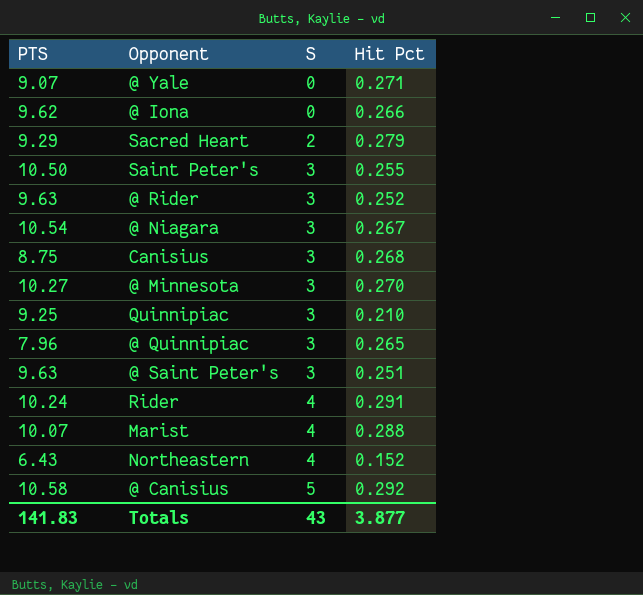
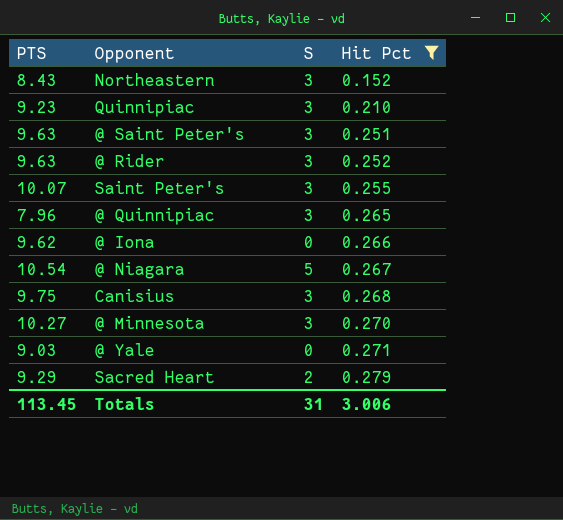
filter: none -> Hit Pct <= 0.279
row order: S ascending -> Hit Pct ascending
Northeastern | PTS: 6.43 -> 8.43
Northeastern | S: 4 -> 3
Quinnipiac | PTS: 9.25 -> 9.23
Saint Peter's | PTS: 10.50 -> 10.07
@ Niagara | S: 3 -> 5
Canisius | PTS: 8.75 -> 9.75
@ Yale | PTS: 9.07 -> 9.03
Totals | PTS: 141.83 -> 113.45
Totals | S: 43 -> 31
Totals | Hit Pct: 3.877 -> 3.006

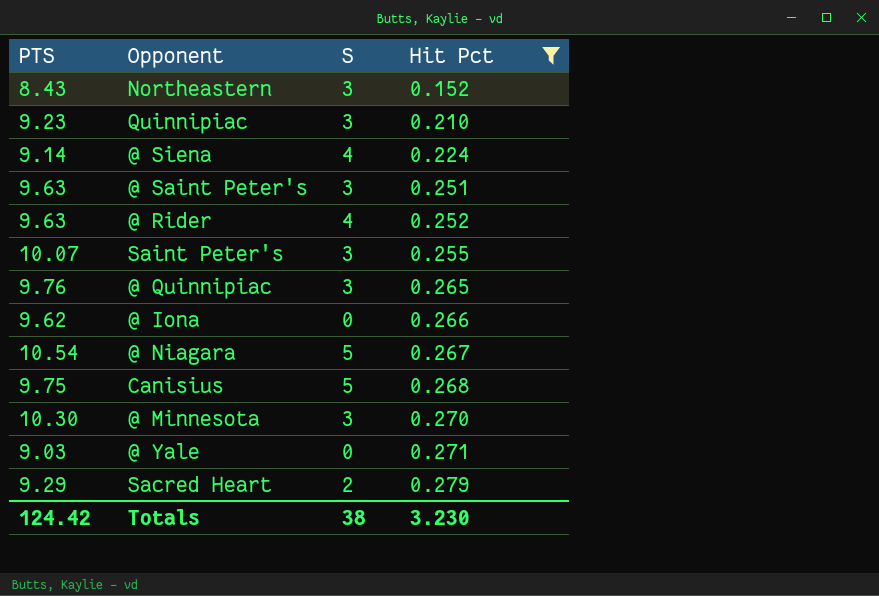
row @ Siena: none -> 9.14 | 4 | 0.224
@ Rider | S: 3 -> 4
@ Quinnipiac | PTS: 7.96 -> 9.76
Canisius | S: 3 -> 5
@ Minnesota | PTS: 10.27 -> 10.30
Totals | PTS: 113.45 -> 124.42
Totals | S: 31 -> 38
Totals | Hit Pct: 3.006 -> 3.230

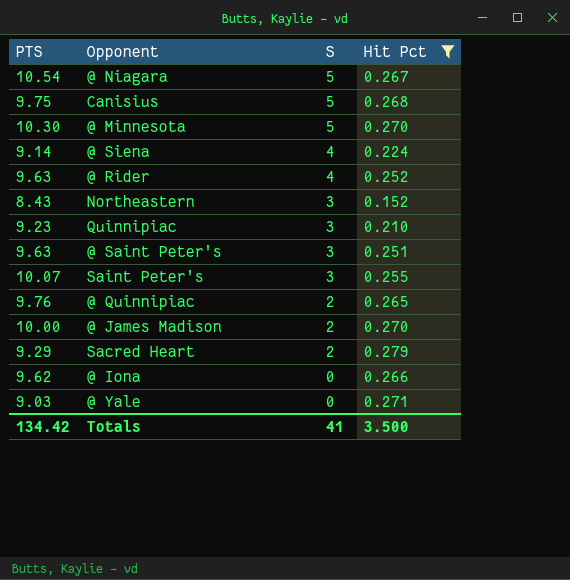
row order: Hit Pct ascending -> S descending
@ Minnesota | S: 3 -> 5
@ Quinnipiac | S: 3 -> 2
row @ James Madison: none -> 10.00 | 2 | 0.270
Totals | PTS: 124.42 -> 134.42
Totals | S: 38 -> 41
Totals | Hit Pct: 3.230 -> 3.500

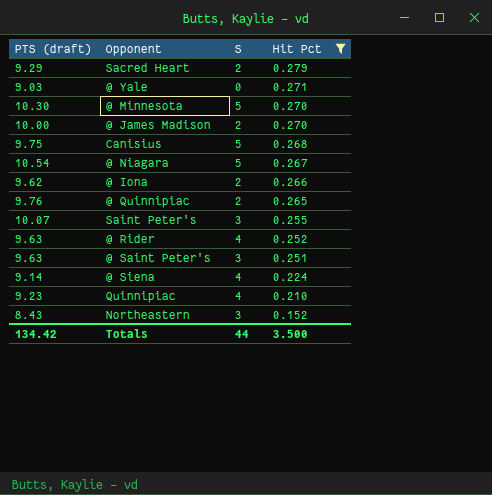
row order: S descending -> Hit Pct descending
column name: PTS -> PTS (draft)
@ Iona | S: 0 -> 2
Quinnipiac | S: 3 -> 4
Totals | S: 41 -> 44

